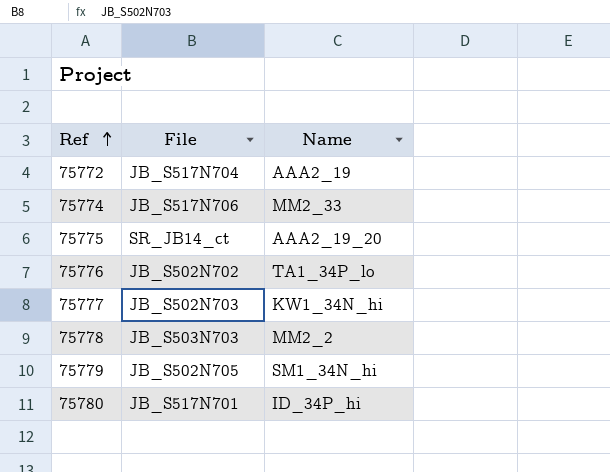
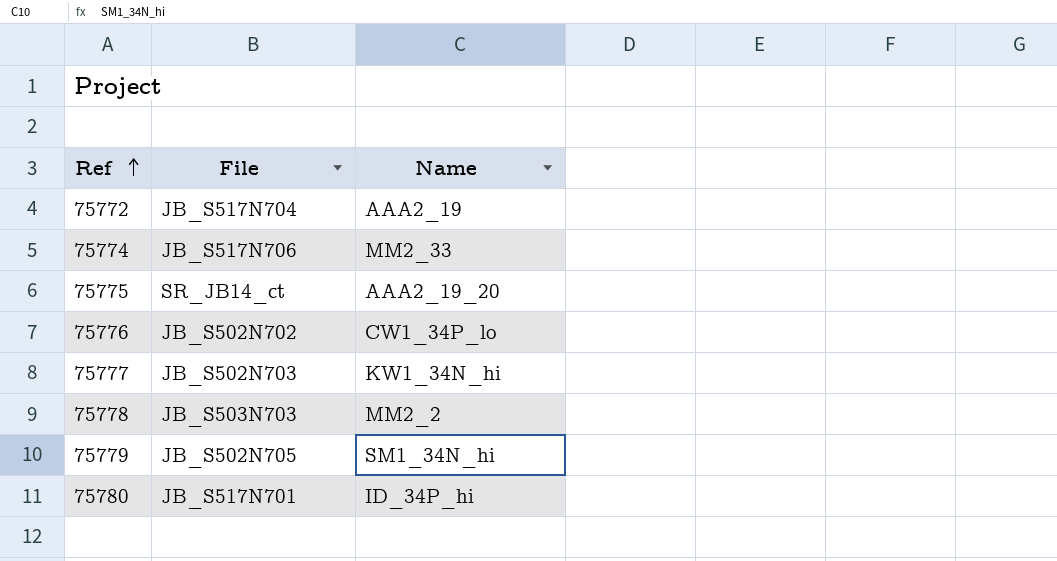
75776 | Name: TA1_34P_lo -> CW1_34P_lo

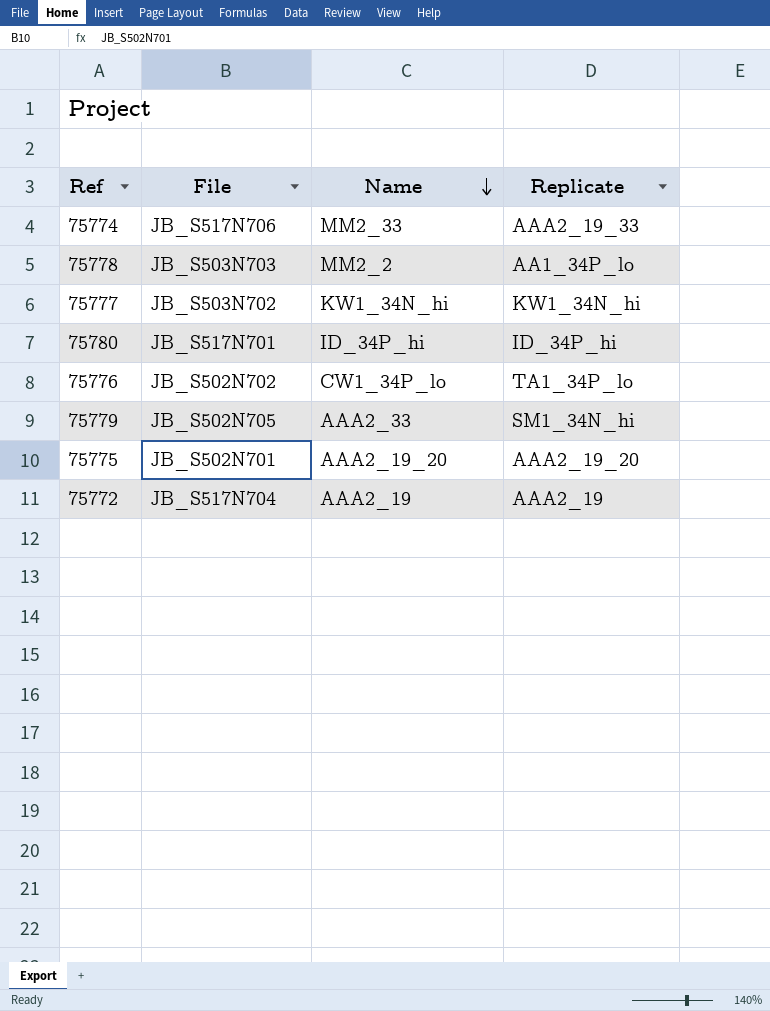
row order: Ref ascending -> Name descending
column Replicate | position: none -> 4
75777 | File: JB_S502N703 -> JB_S503N702
75779 | Name: SM1_34N_hi -> AAA2_33
75775 | File: SR_JB14_ct -> JB_S502N701

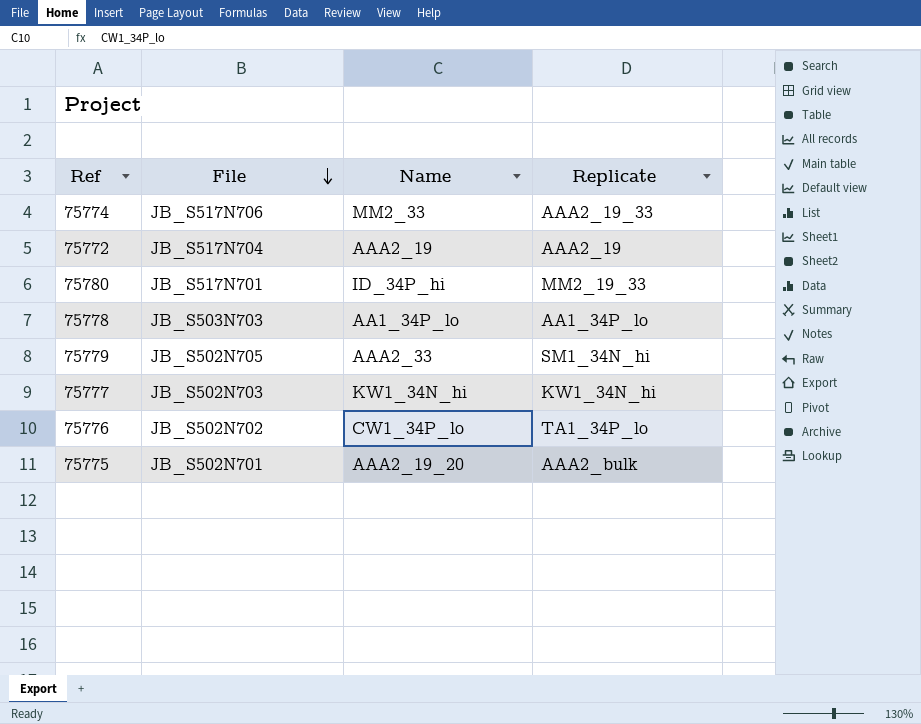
row order: Name descending -> File descending
75780 | Replicate: ID_34P_hi -> MM2_19_33
75778 | Name: MM2_2 -> AA1_34P_lo
75777 | File: JB_S503N702 -> JB_S502N703
75775 | Replicate: AAA2_19_20 -> AAA2_bulk

